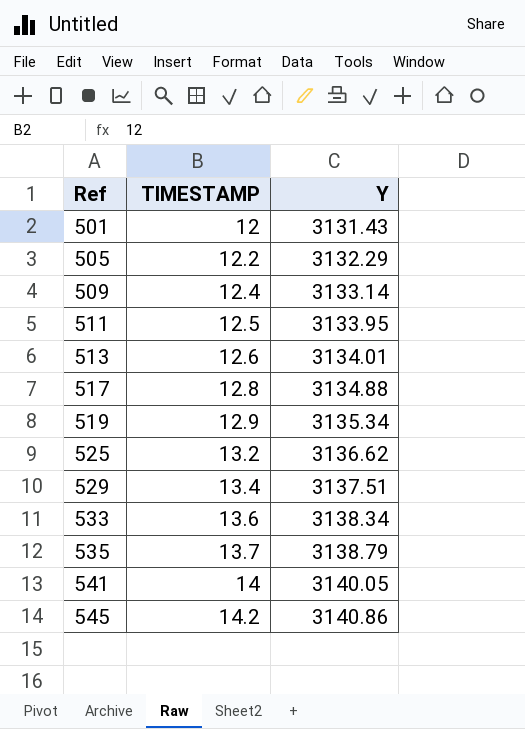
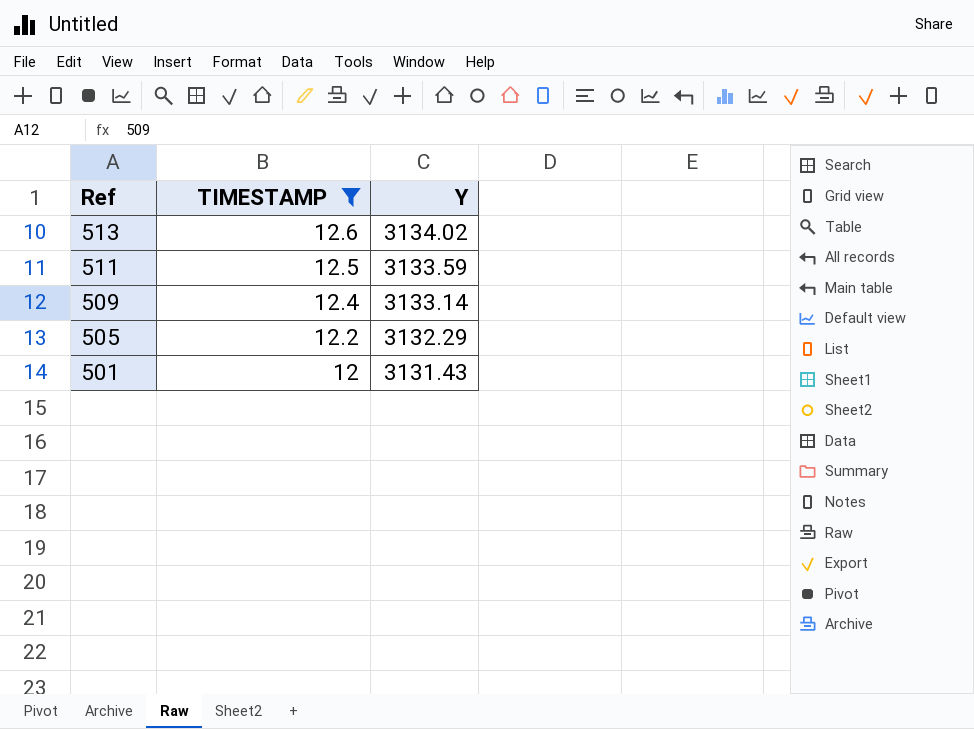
filter: none -> TIMESTAMP <= 12.6
row order: Ref ascending -> Ref descending
513 | Y: 3134.01 -> 3134.02
511 | Y: 3133.95 -> 3133.59

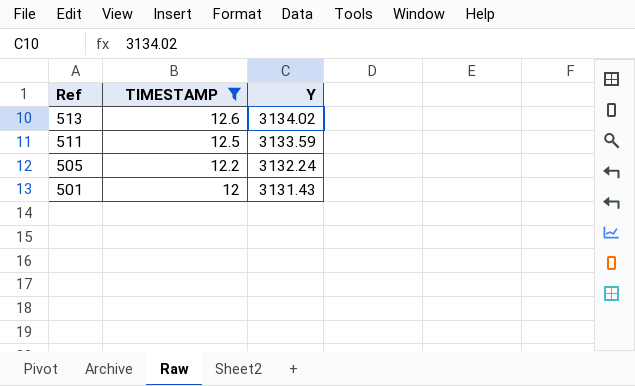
row 509: 12.4 | 3133.14 -> none
505 | Y: 3132.29 -> 3132.24

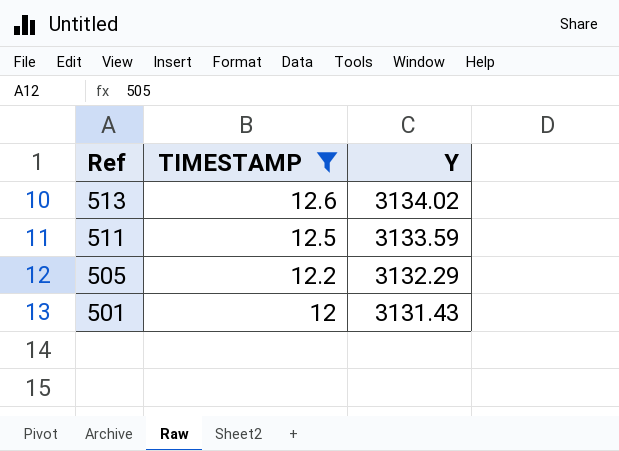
505 | Y: 3132.24 -> 3132.29

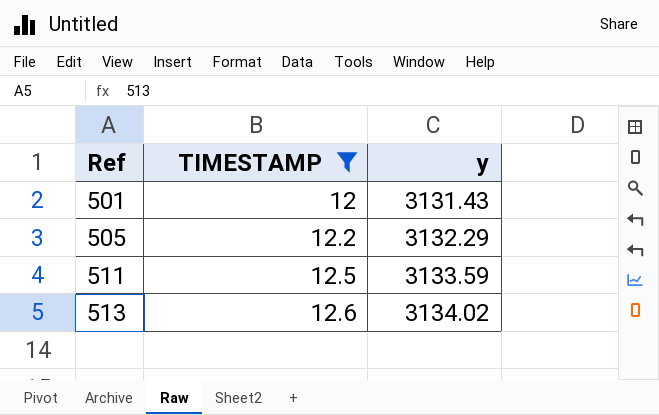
row order: Ref descending -> Ref ascending
column name: Y -> y

